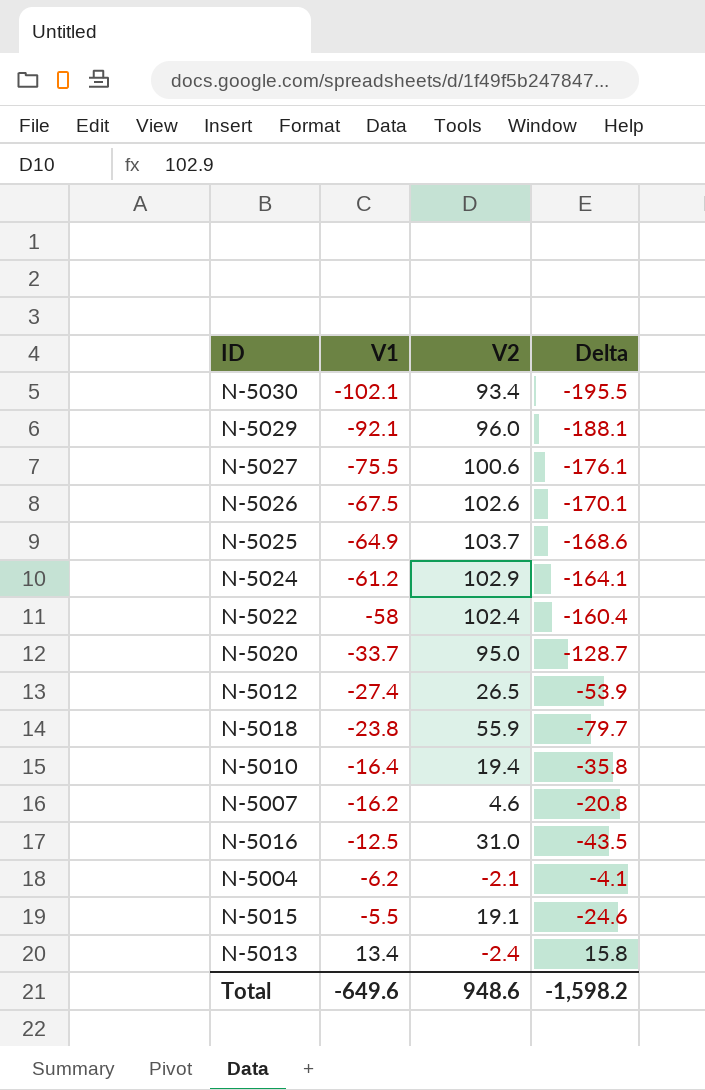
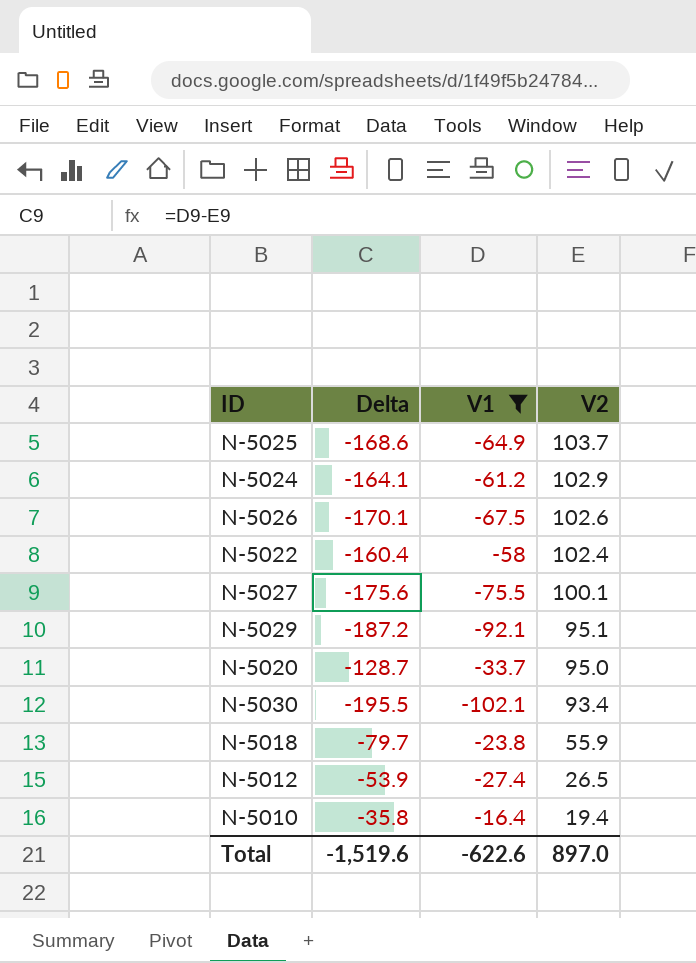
filter: none -> V1 <= -16.4
row order: V1 ascending -> V2 descending
column Delta | position: 4 -> 2
N-5027 | Delta: -176.1 -> -175.6
N-5027 | V2: 100.6 -> 100.1
N-5029 | Delta: -188.1 -> -187.2
N-5029 | V2: 96.0 -> 95.1
Total | Delta: -1,598.2 -> -1,519.6
Total | V1: -649.6 -> -622.6
Total | V2: 948.6 -> 897.0

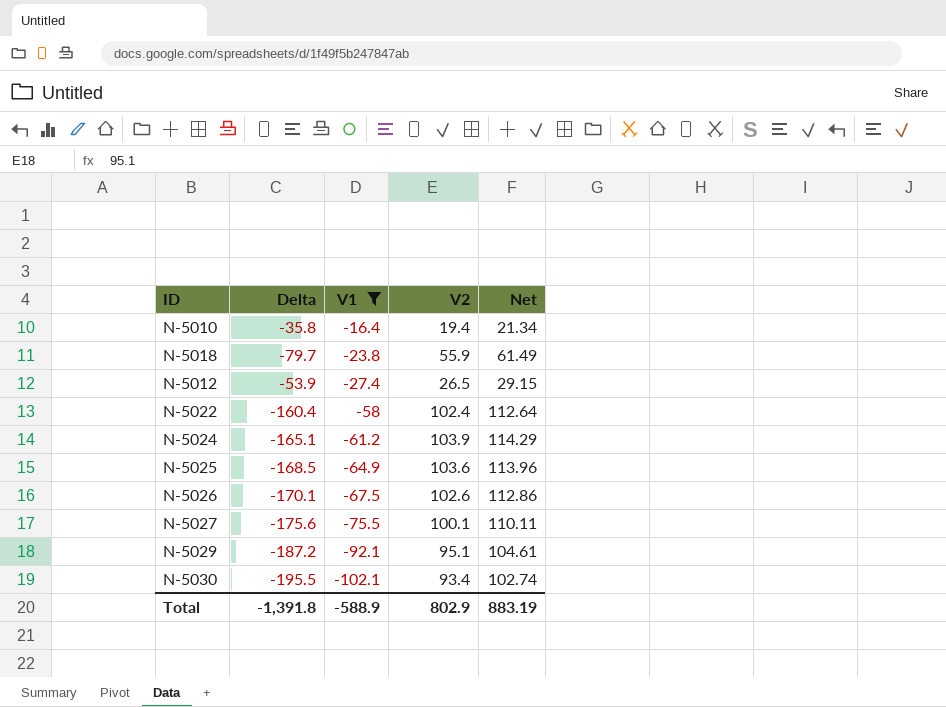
row order: V2 descending -> V1 descending
column Net | formula: none -> [V2] * 1.1
row N-5020: -128.7 | -33.7 | 95.0 -> none
N-5024 | Delta: -164.1 -> -165.1
N-5024 | V2: 102.9 -> 103.9
N-5025 | Delta: -168.6 -> -168.5
N-5025 | V2: 103.7 -> 103.6
Total | Delta: -1,519.6 -> -1,391.8
Total | V1: -622.6 -> -588.9
Total | V2: 897.0 -> 802.9

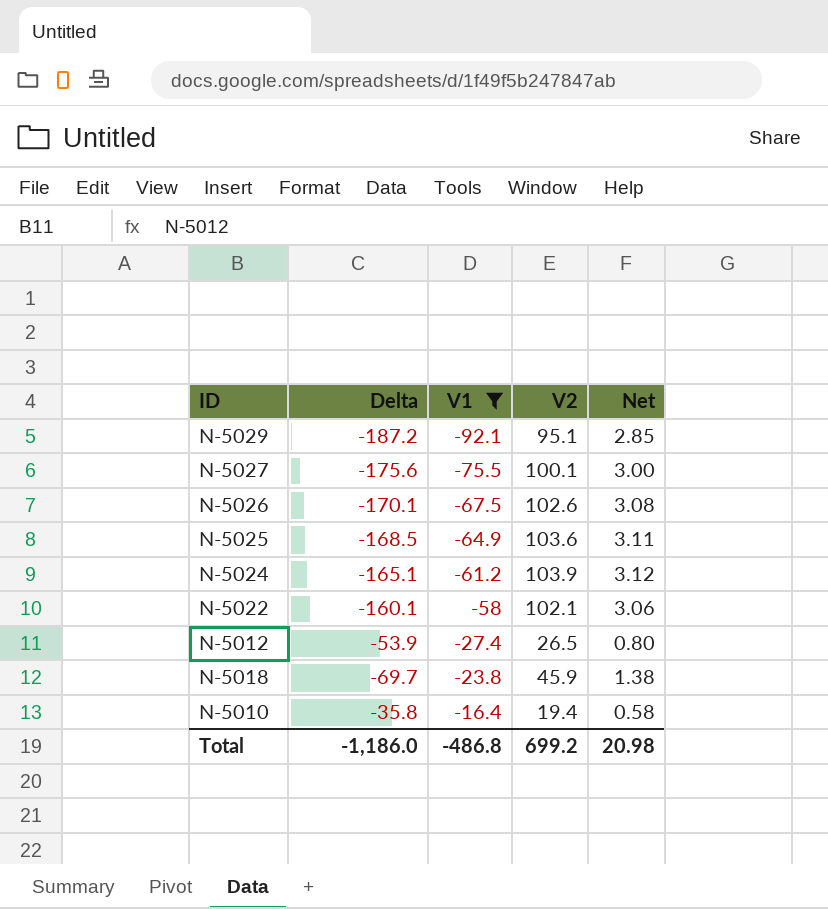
row order: V1 descending -> V1 ascending
column Net | formula: [V2] * 1.1 -> [V2] * 0.03
row N-5030: -195.5 | -102.1 | 93.4 | 102.74 -> none
N-5022 | Delta: -160.4 -> -160.1
N-5022 | V2: 102.4 -> 102.1
N-5018 | Delta: -79.7 -> -69.7
N-5018 | V2: 55.9 -> 45.9
Total | Delta: -1,391.8 -> -1,186.0
Total | V1: -588.9 -> -486.8
Total | V2: 802.9 -> 699.2
Total | Net: 883.19 -> 20.98

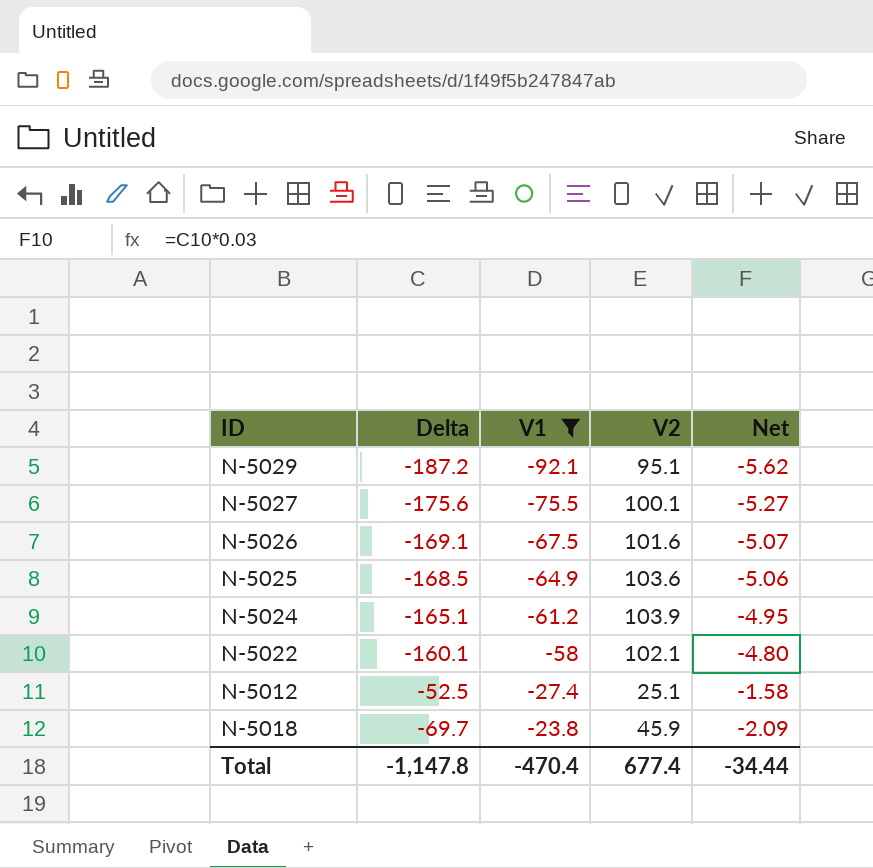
column Net | formula: [V2] * 0.03 -> [Delta] * 0.03
row N-5010: -35.8 | -16.4 | 19.4 | 0.58 -> none
N-5026 | Delta: -170.1 -> -169.1
N-5026 | V2: 102.6 -> 101.6
N-5012 | Delta: -53.9 -> -52.5
N-5012 | V2: 26.5 -> 25.1
Total | Delta: -1,186.0 -> -1,147.8
Total | V1: -486.8 -> -470.4
Total | V2: 699.2 -> 677.4
Total | Net: 20.98 -> -34.44

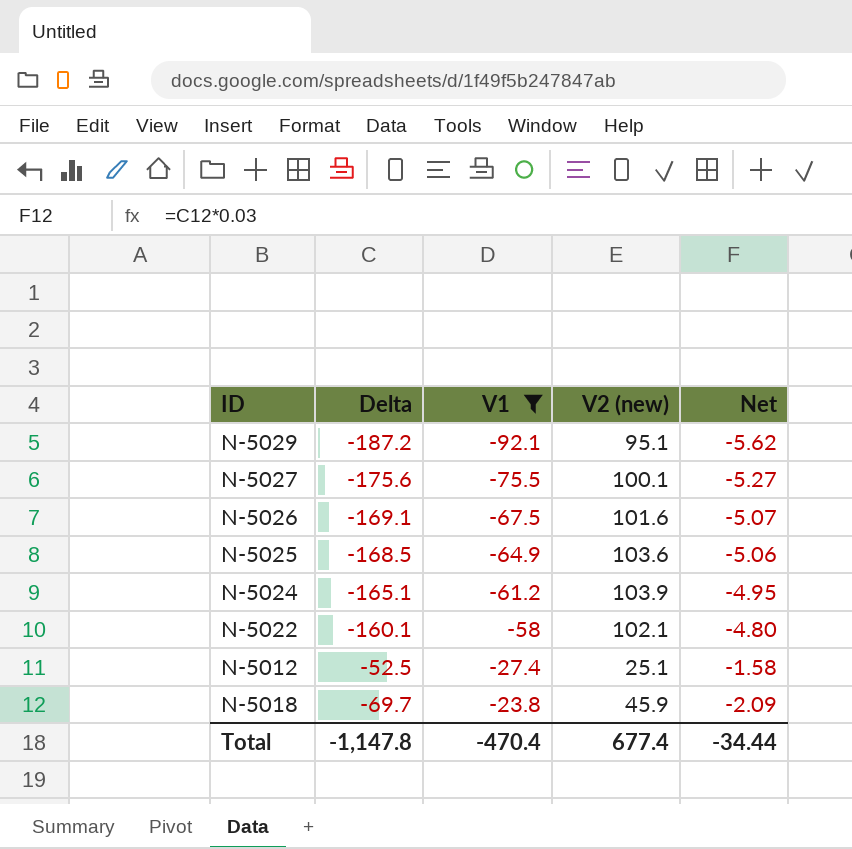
column name: V2 -> V2 (new)

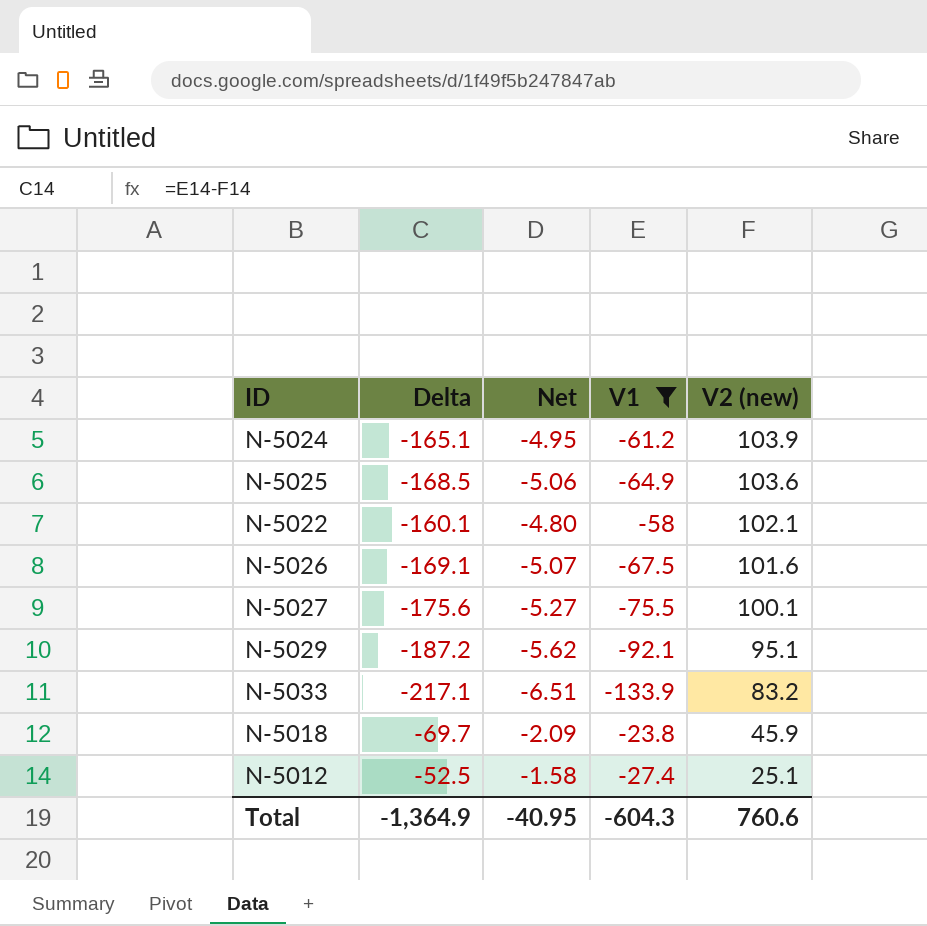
row order: V1 ascending -> V2 (new) descending
column Net | position: 5 -> 3
row N-5033: none -> -217.1 | -6.51 | -133.9 | 83.2
Total | Delta: -1,147.8 -> -1,364.9
Total | Net: -34.44 -> -40.95
Total | V1: -470.4 -> -604.3
Total | V2 (new): 677.4 -> 760.6

